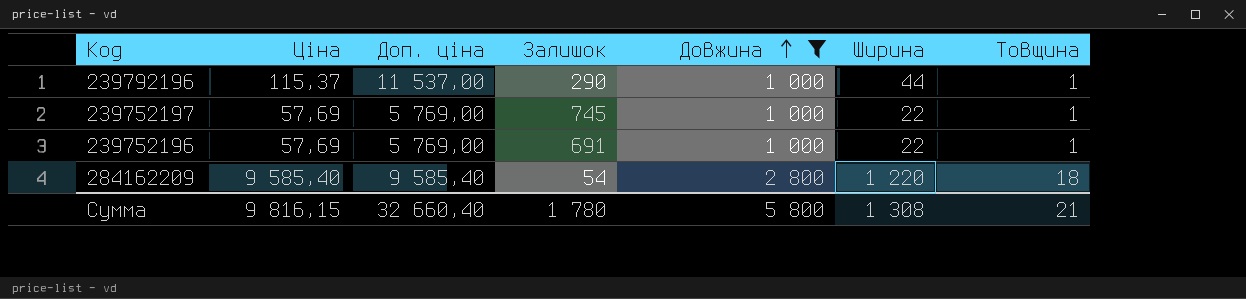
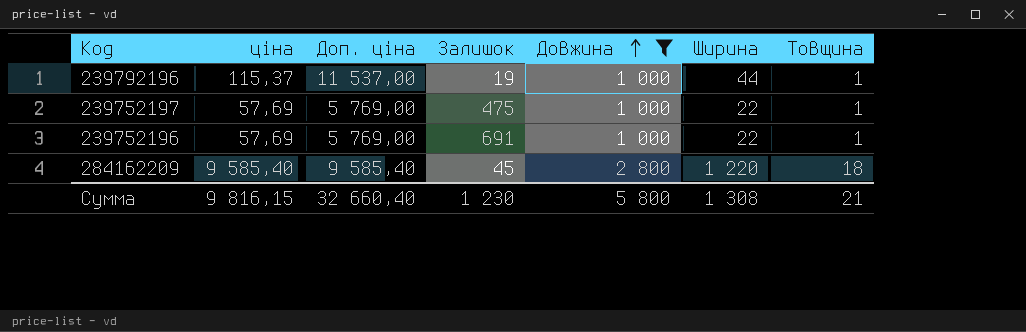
column name: Ціна -> ціна
239792196 | Залишок: 290 -> 19
239752197 | Залишок: 745 -> 475
284162209 | Залишок: 54 -> 45
Сумма | Залишок: 1 780 -> 1 230

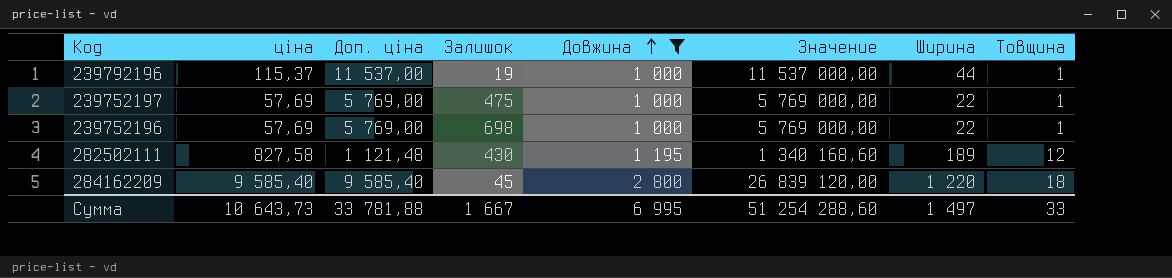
column Значение | formula: none -> [Доп. ціна] * [Довжина]
239752196 | Залишок: 691 -> 698
row 282502111: none -> 827,58 | 1 121,48 | 430 | 1 195 | 1 340 168,60 | 189 | 12
Сумма | ціна: 9 816,15 -> 10 643,73
Сумма | Доп. ціна: 32 660,40 -> 33 781,88
Сумма | Залишок: 1 230 -> 1 667
Сумма | Довжина: 5 800 -> 6 995
Сумма | Ширина: 1 308 -> 1 497
Сумма | Товщина: 21 -> 33

